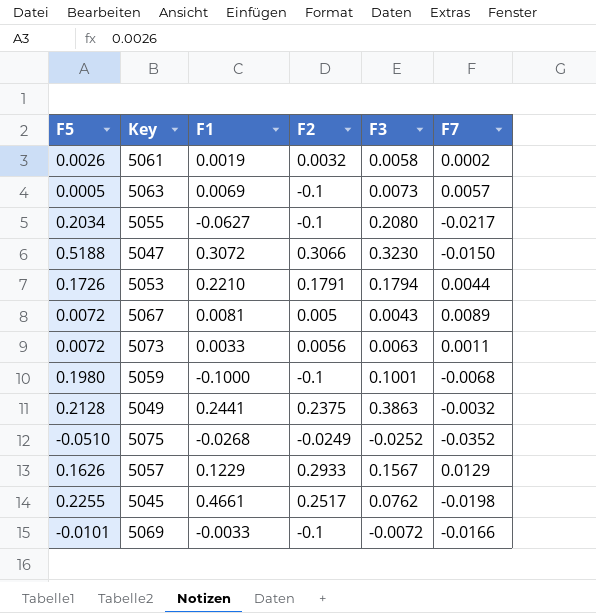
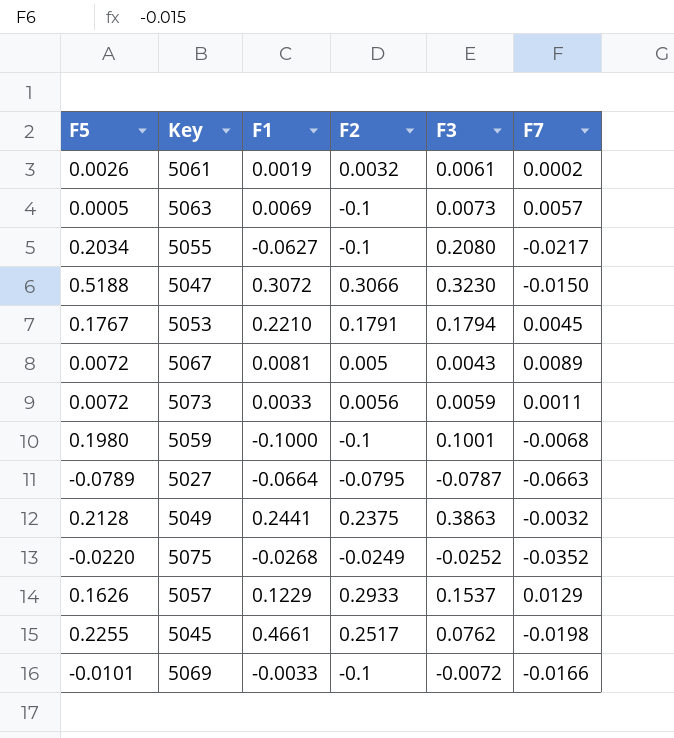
5061 | F3: 0.0058 -> 0.0061
5053 | F5: 0.1726 -> 0.1767
5053 | F7: 0.0044 -> 0.0045
5073 | F3: 0.0063 -> 0.0059
row 5027: none -> -0.0789 | -0.0664 | -0.0795 | -0.0787 | -0.0663
5075 | F5: -0.0510 -> -0.0220
5057 | F3: 0.1567 -> 0.1537

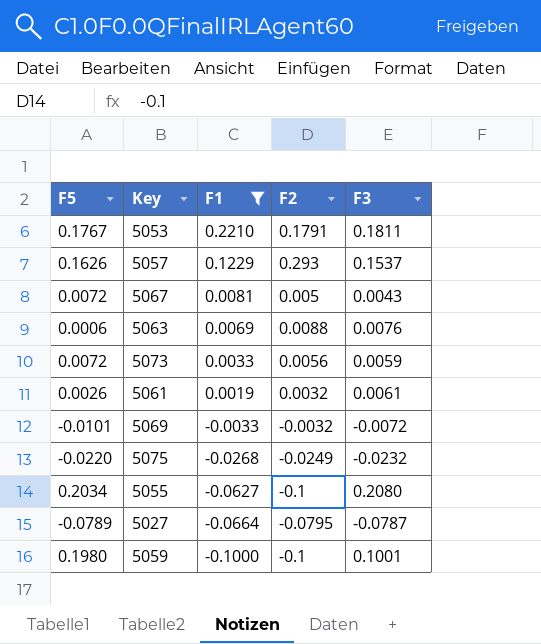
filter: none -> F1 <= 0.2210
row order: none -> F1 descending
column F7 | position: 6 -> none
5053 | F3: 0.1794 -> 0.1811
5057 | F2: 0.2933 -> 0.293
5063 | F5: 0.0005 -> 0.0006
5063 | F2: -0.1 -> 0.0088
5063 | F3: 0.0073 -> 0.0076
5069 | F2: -0.1 -> -0.0032
5075 | F3: -0.0252 -> -0.0232

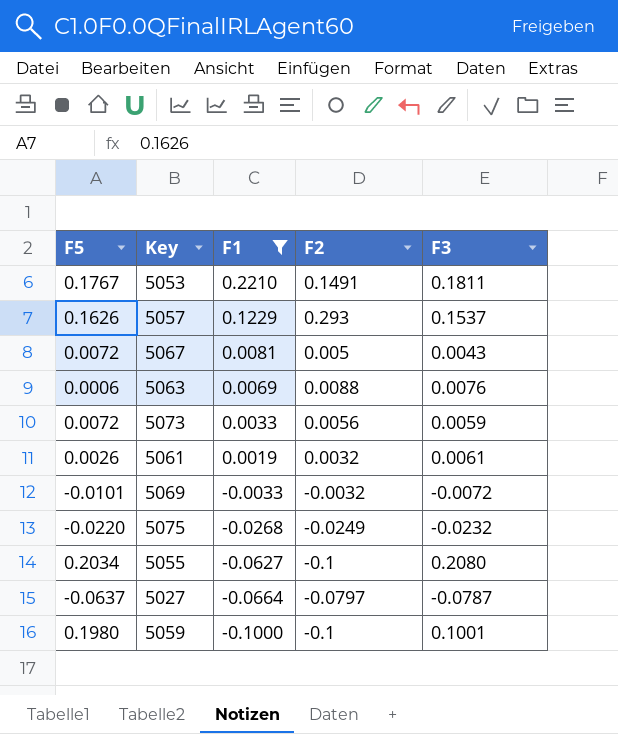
5053 | F2: 0.1791 -> 0.1491
5027 | F5: -0.0789 -> -0.0637
5027 | F2: -0.0795 -> -0.0797

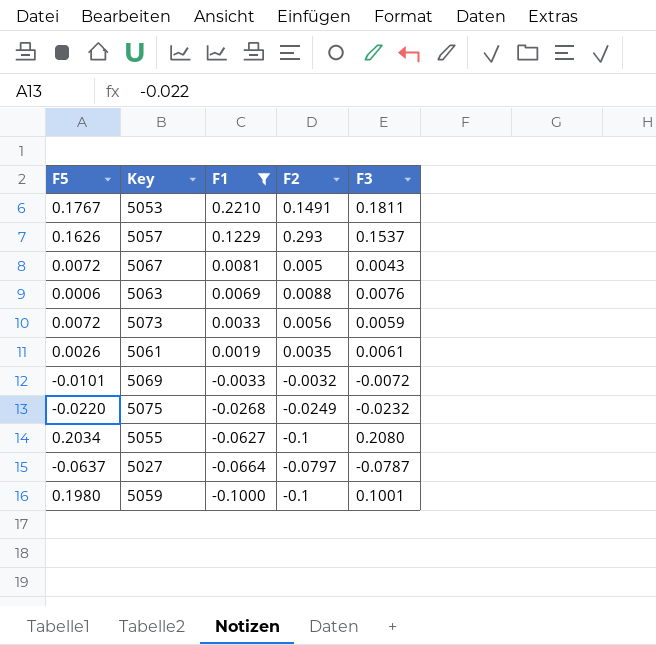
5061 | F2: 0.0032 -> 0.0035

